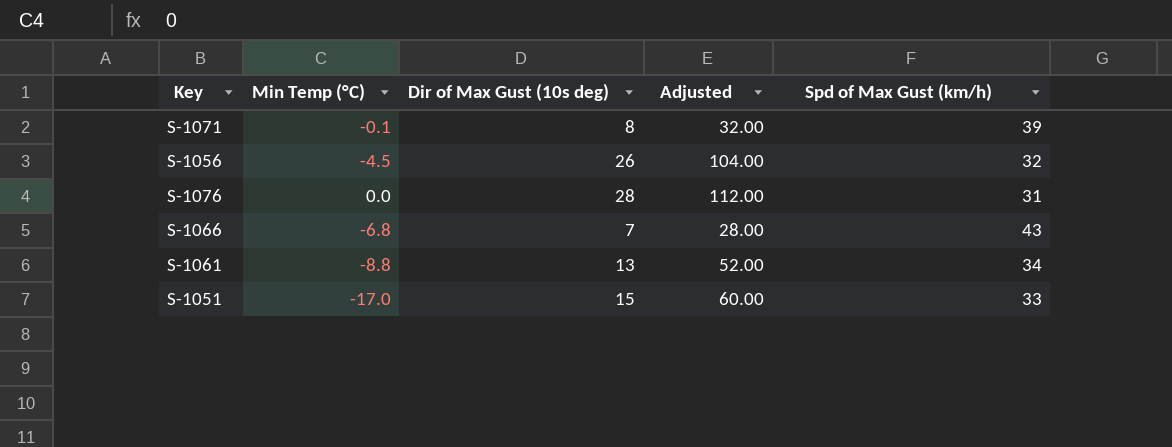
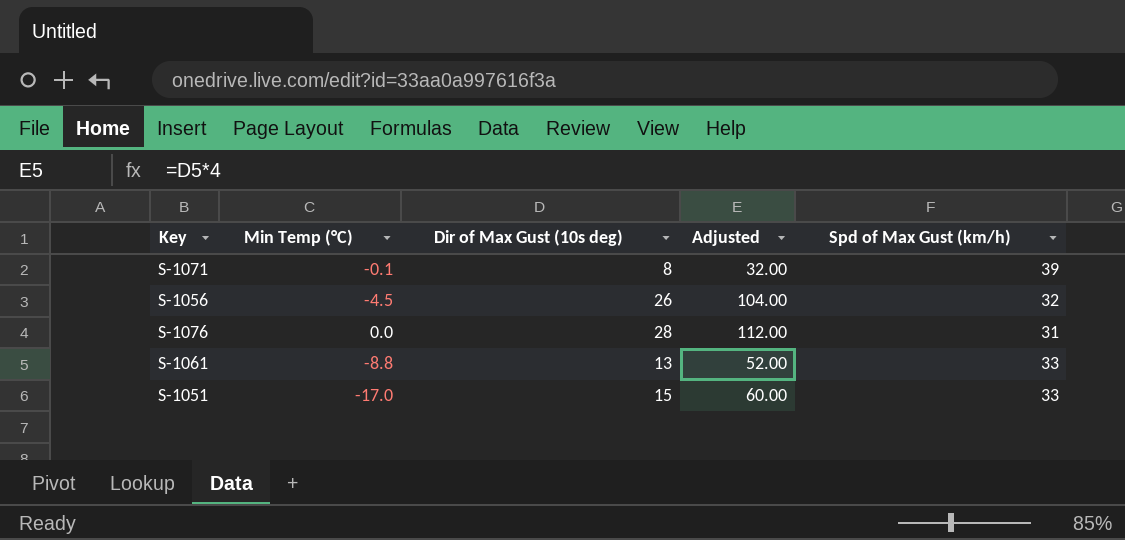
row S-1066: -6.8 | 7 | 28.00 | 43 -> none
S-1061 | Spd of Max Gust (km/h): 34 -> 33

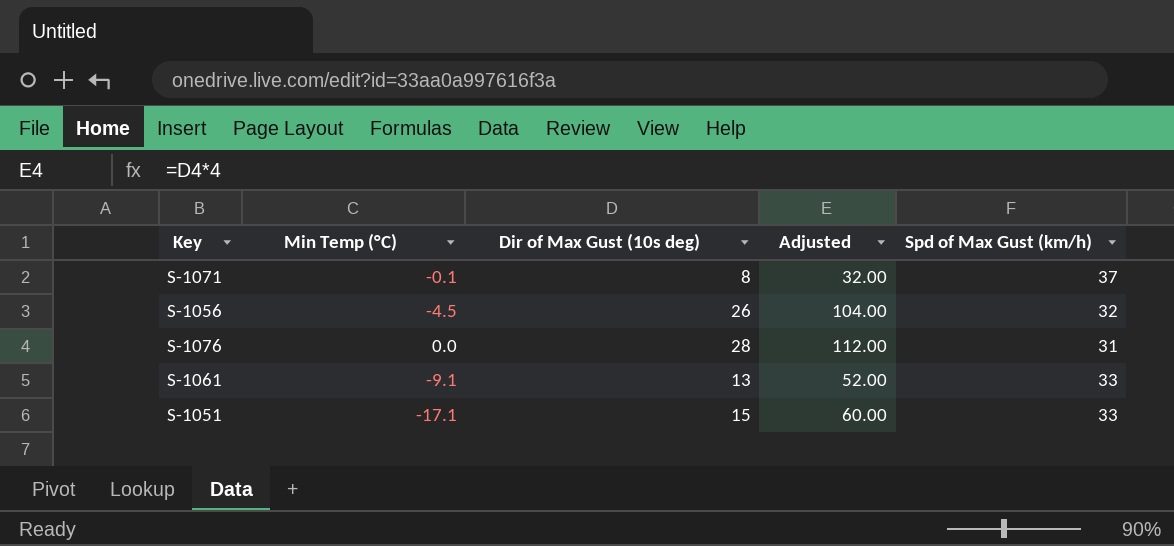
S-1071 | Spd of Max Gust (km/h): 39 -> 37
S-1061 | Min Temp (°C): -8.8 -> -9.1
S-1051 | Min Temp (°C): -17.0 -> -17.1

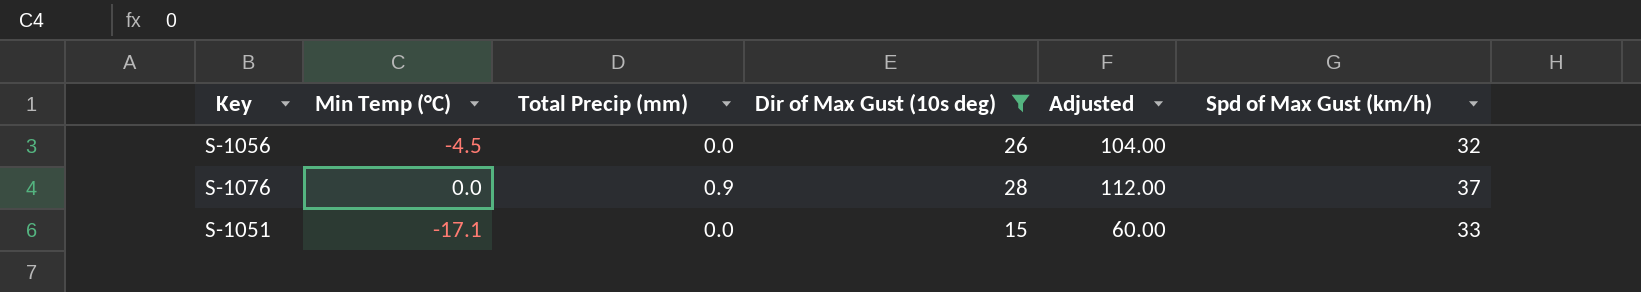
filter: none -> Dir of Max Gust (10s deg) >= 15
column Total Precip (mm) | position: none -> 3
S-1076 | Spd of Max Gust (km/h): 31 -> 37

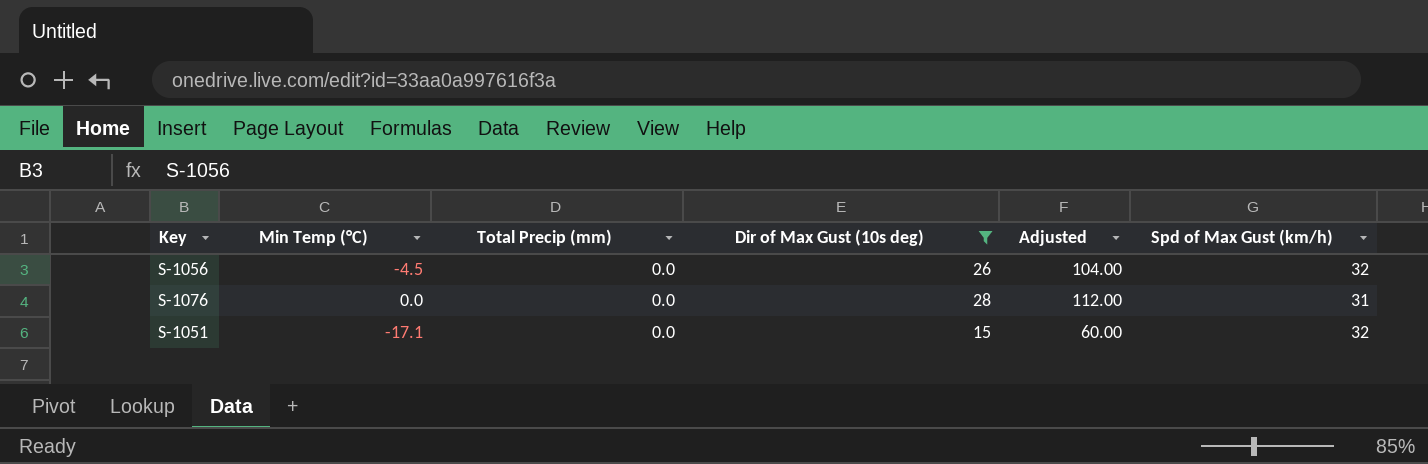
S-1076 | Total Precip (mm): 0.9 -> 0.0
S-1076 | Spd of Max Gust (km/h): 37 -> 31
S-1051 | Spd of Max Gust (km/h): 33 -> 32

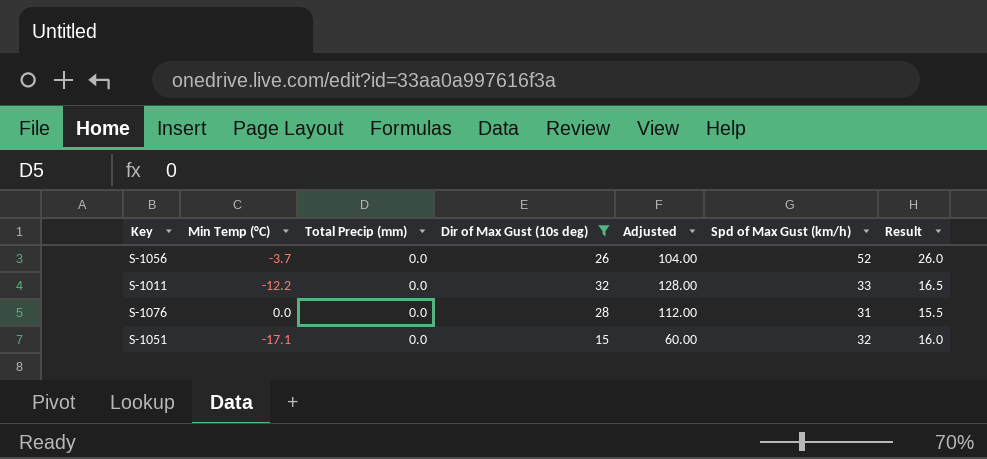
column Result | formula: none -> [Spd of Max Gust (km/h)] * 0.5
S-1056 | Min Temp (°C): -4.5 -> -3.7
S-1056 | Spd of Max Gust (km/h): 32 -> 52
row S-1011: none -> -12.2 | 0.0 | 32 | 128.00 | 33 | 16.5

